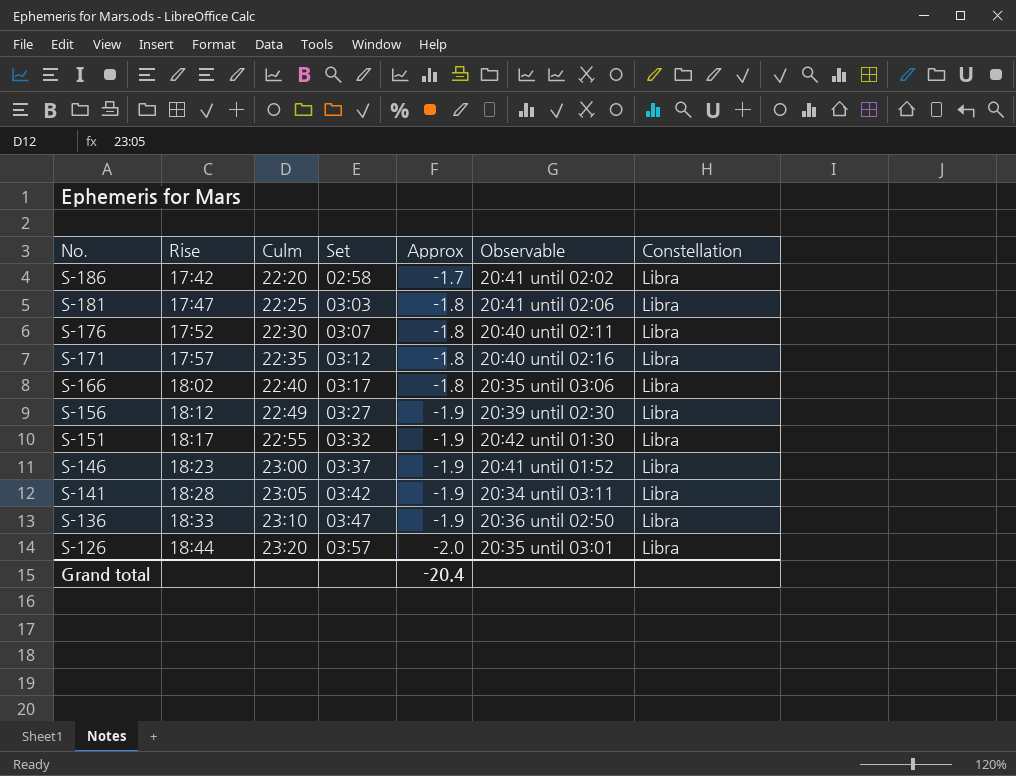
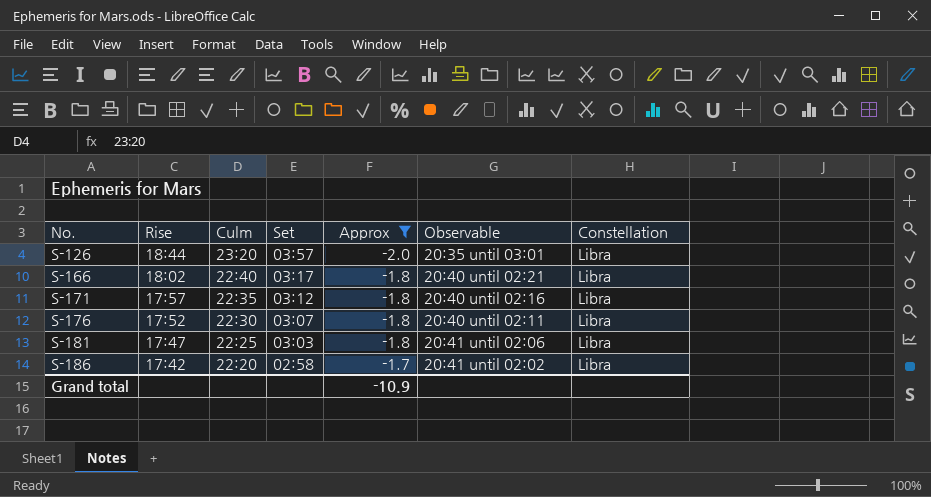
filter: none -> Approx != -1.9
row order: No. descending -> No. ascending
S-166 | Observable: 20:35 until 03:06 -> 20:40 until 02:21
Grand total | Approx: -20.4 -> -10.9

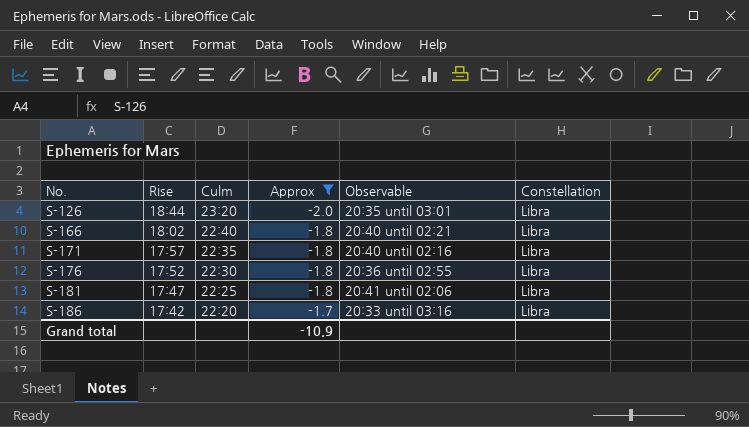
column Set | position: 4 -> none
S-176 | Observable: 20:40 until 02:11 -> 20:36 until 02:55
S-186 | Observable: 20:41 until 02:02 -> 20:33 until 03:16

